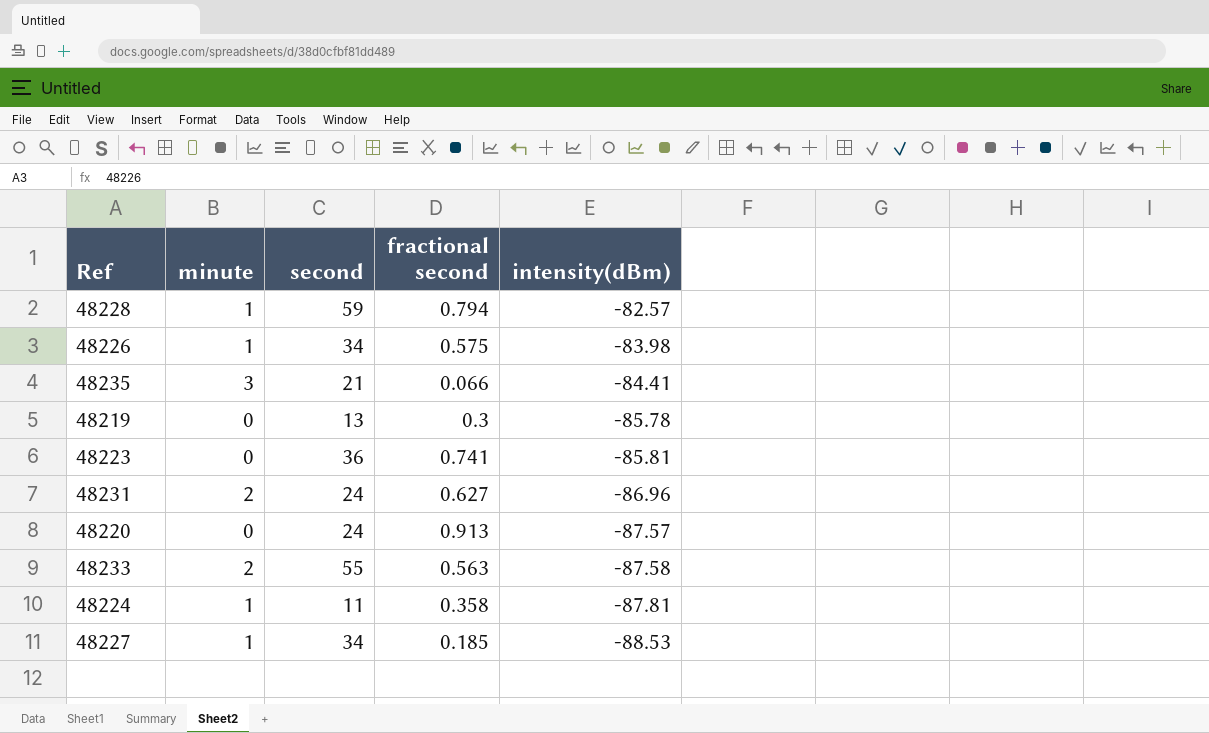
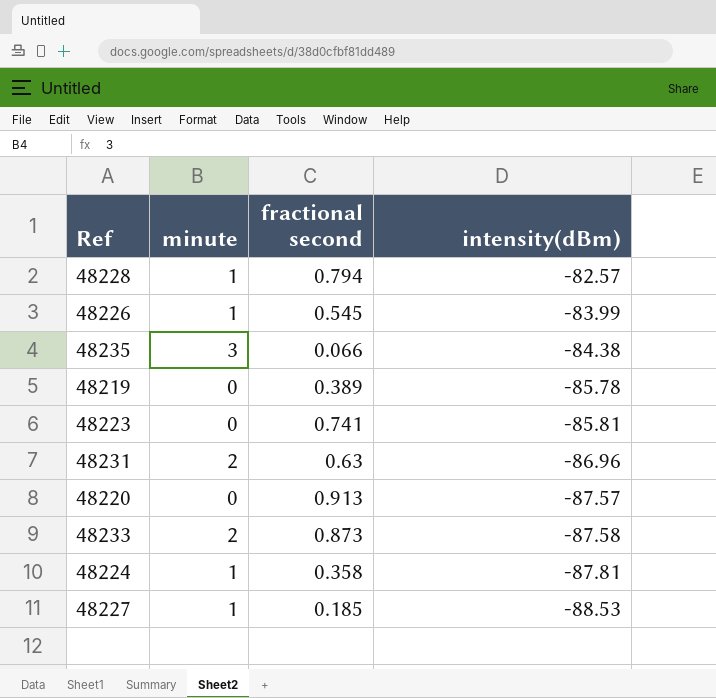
column second | position: 3 -> none
48226 | fractional second: 0.575 -> 0.545
48226 | intensity(dBm): -83.98 -> -83.99
48235 | intensity(dBm): -84.41 -> -84.38
48219 | fractional second: 0.3 -> 0.389
48231 | fractional second: 0.627 -> 0.63
48233 | fractional second: 0.563 -> 0.873

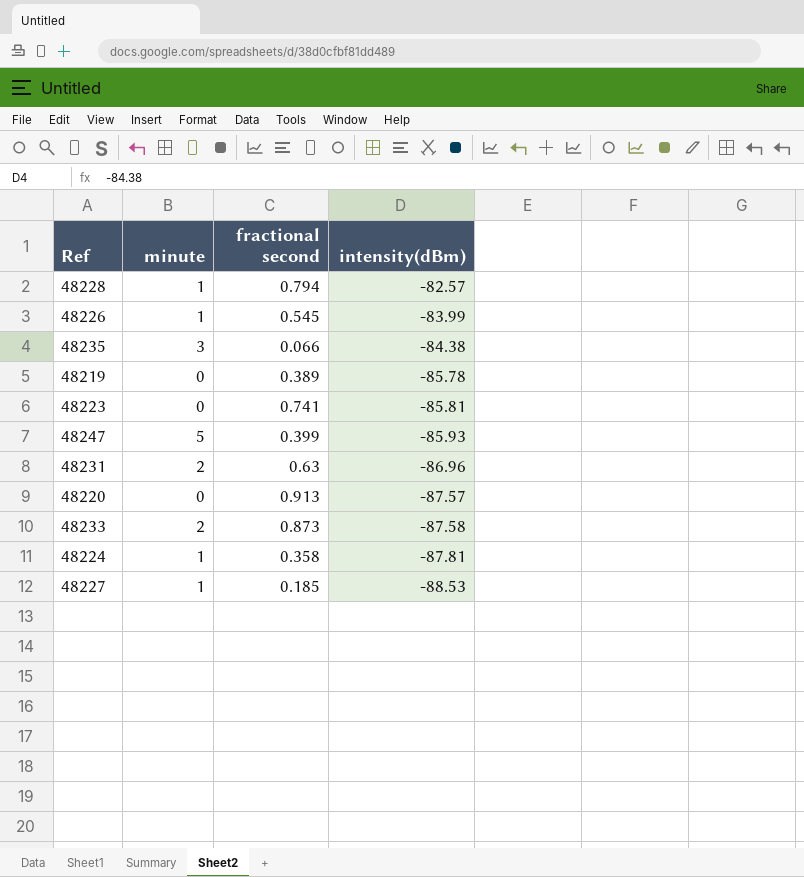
row 48247: none -> 5 | 0.399 | -85.93

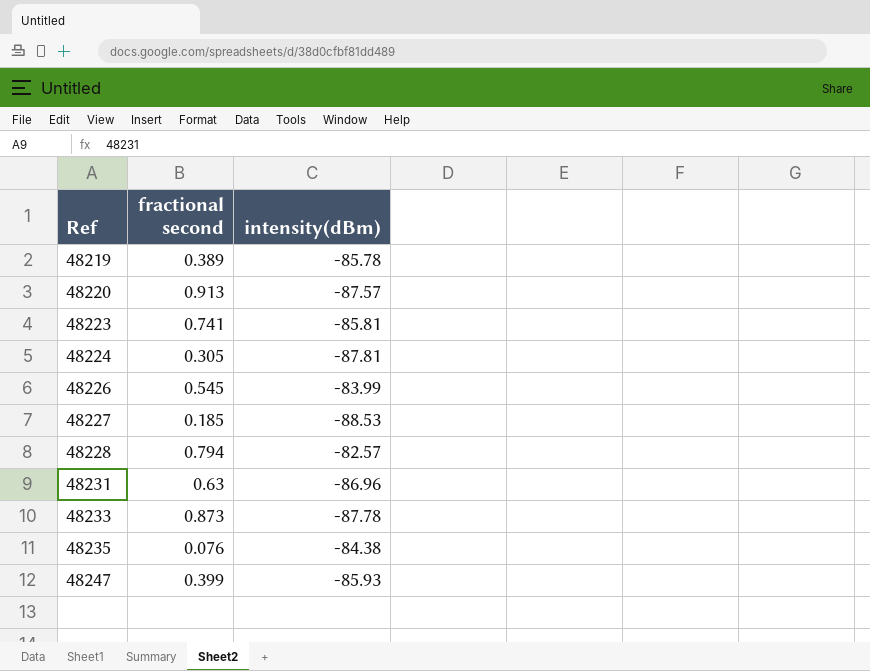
row order: intensity(dBm) descending -> Ref ascending
column minute | position: 2 -> none
48224 | fractional second: 0.358 -> 0.305
48233 | intensity(dBm): -87.58 -> -87.78
48235 | fractional second: 0.066 -> 0.076

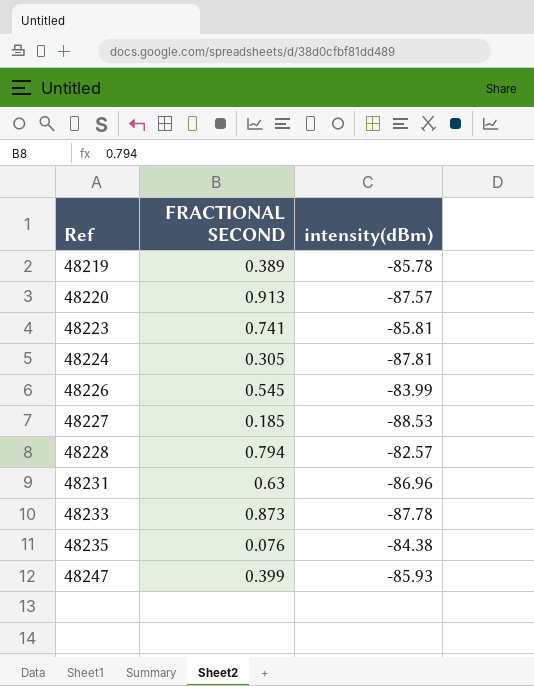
column name: fractional second -> FRACTIONAL SECOND

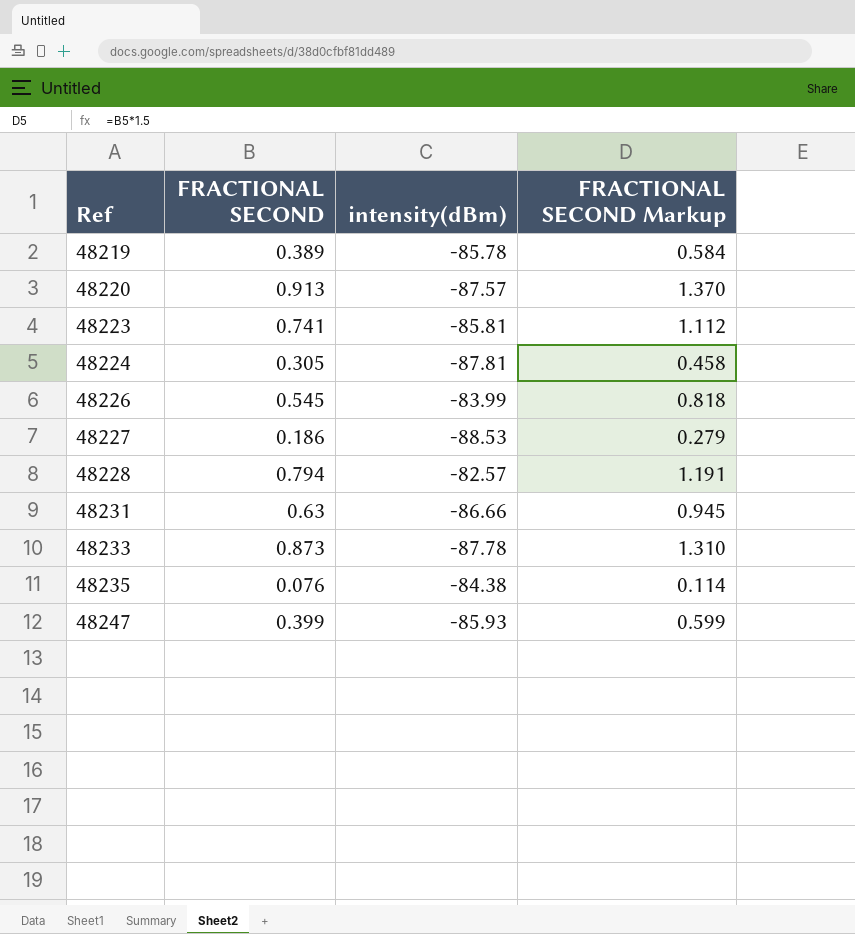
column FRACTIONAL SECOND Markup | formula: none -> [FRACTIONAL SECOND] * 1.5
48227 | FRACTIONAL SECOND: 0.185 -> 0.186
48231 | intensity(dBm): -86.96 -> -86.66

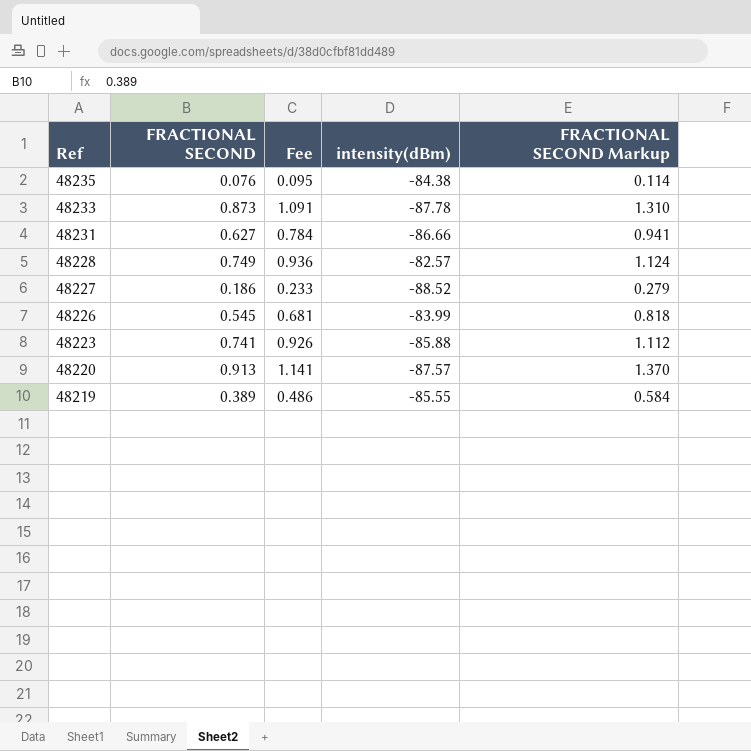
row order: Ref ascending -> Ref descending
column Fee | formula: none -> [FRACTIONAL SECOND] * 1.25
row 48224: 0.305 | -87.81 | 0.458 -> none
row 48247: 0.399 | -85.93 | 0.599 -> none
48231 | FRACTIONAL SECOND: 0.63 -> 0.627
48231 | FRACTIONAL SECOND Markup: 0.945 -> 0.941
48228 | FRACTIONAL SECOND: 0.794 -> 0.749
48228 | FRACTIONAL SECOND Markup: 1.191 -> 1.124
48227 | intensity(dBm): -88.53 -> -88.52
48223 | intensity(dBm): -85.81 -> -85.88
48219 | intensity(dBm): -85.78 -> -85.55

